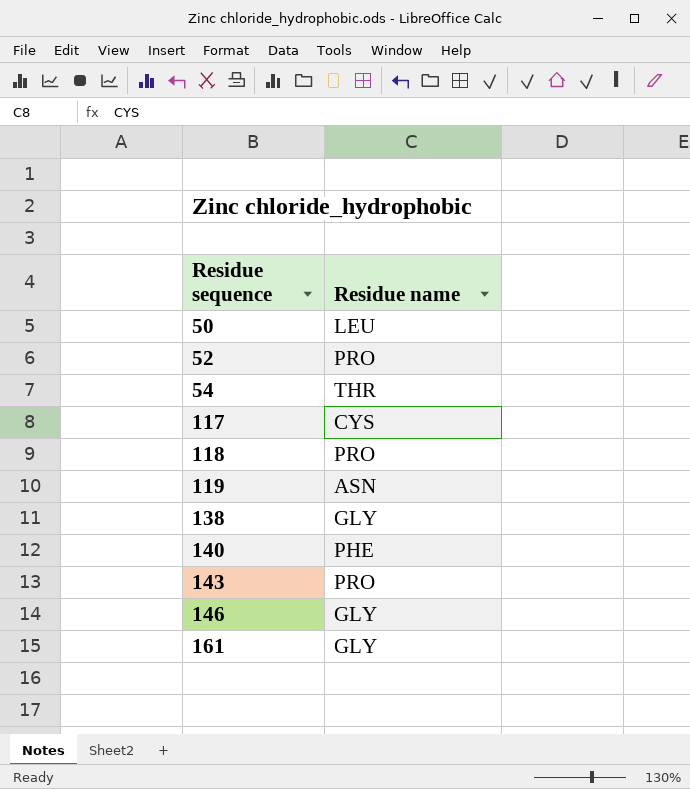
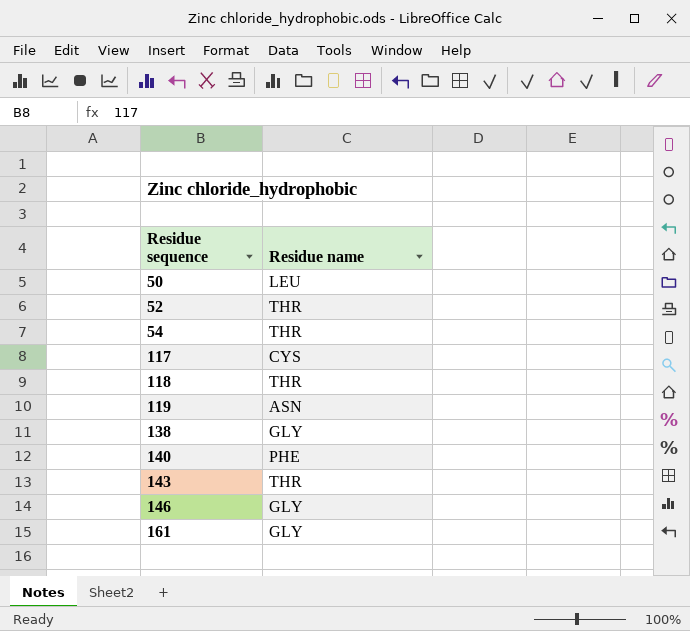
52 | Residue name: PRO -> THR
118 | Residue name: PRO -> THR
143 | Residue name: PRO -> THR

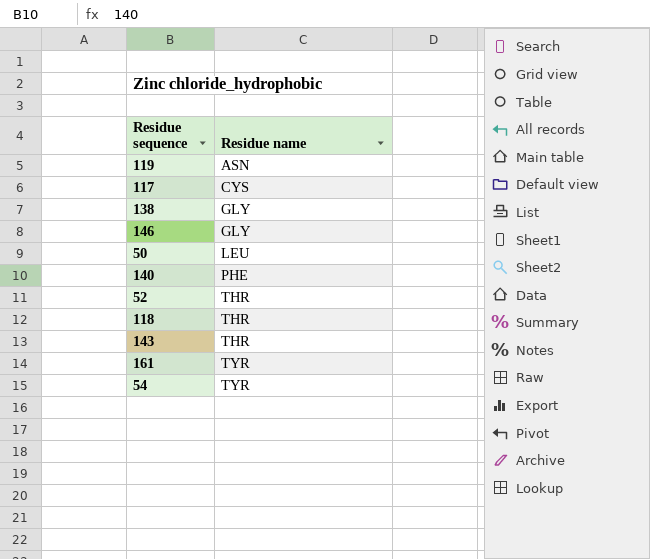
row order: Residue sequence ascending -> Residue name ascending
161 | Residue name: GLY -> TYR
54 | Residue name: THR -> TYR

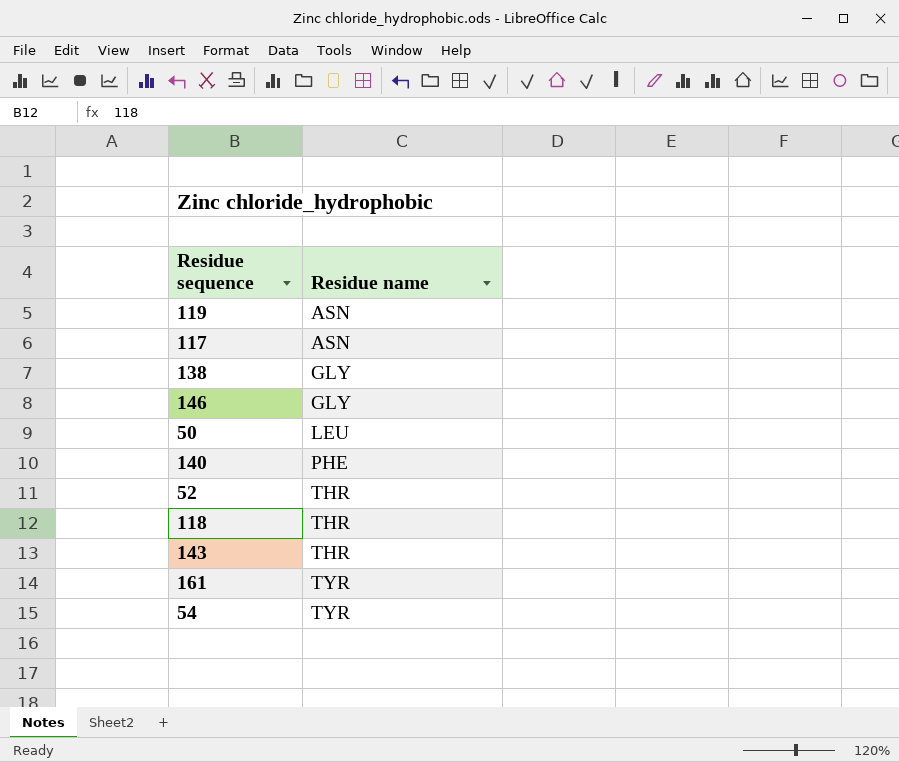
117 | Residue name: CYS -> ASN

